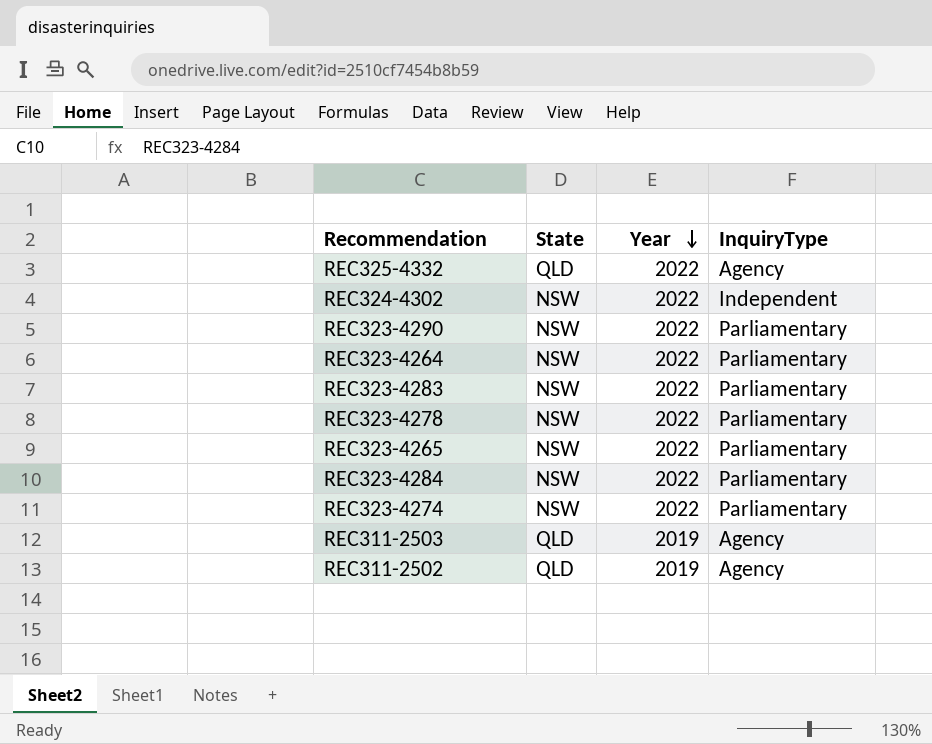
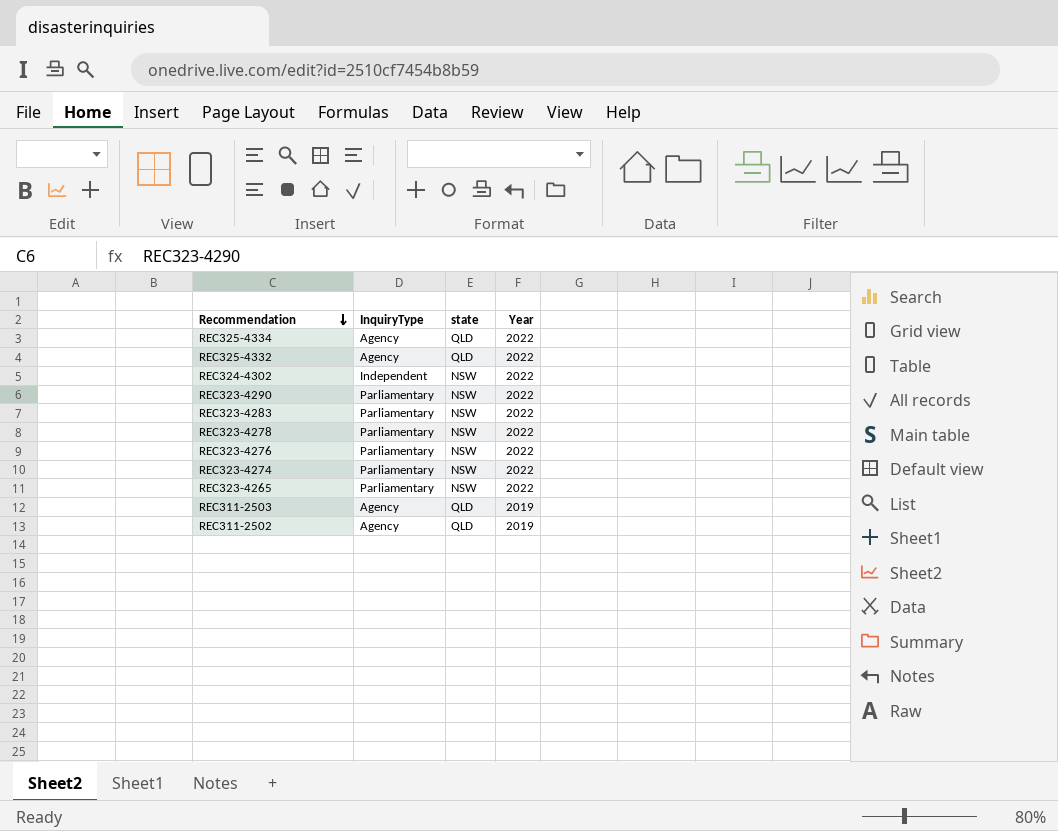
row order: Year descending -> Recommendation descending
column InquiryType | position: 4 -> 2
column name: State -> state
row REC323-4264: NSW | 2022 | Parliamentary -> none
row REC323-4284: NSW | 2022 | Parliamentary -> none
row REC325-4334: none -> Agency | QLD | 2022
row REC323-4276: none -> Parliamentary | NSW | 2022

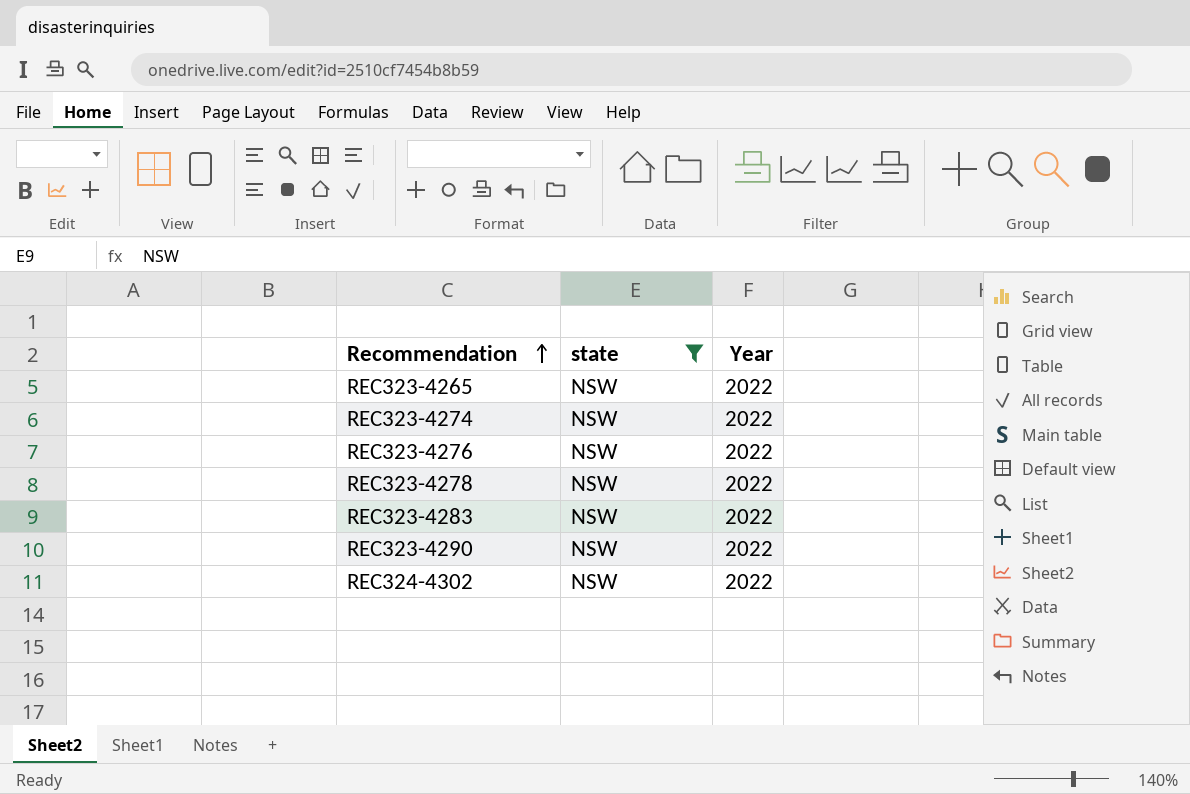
filter: none -> state = NSW
row order: Recommendation descending -> Recommendation ascending
column InquiryType | position: 2 -> none

